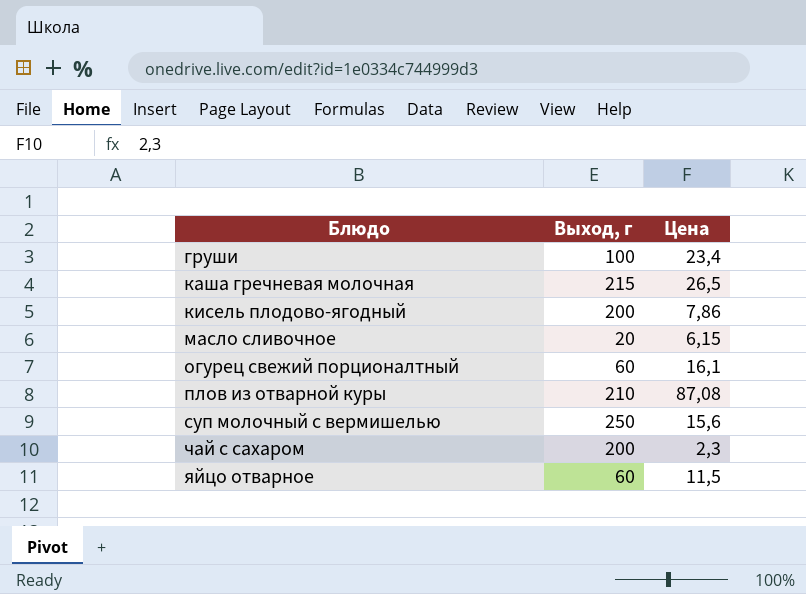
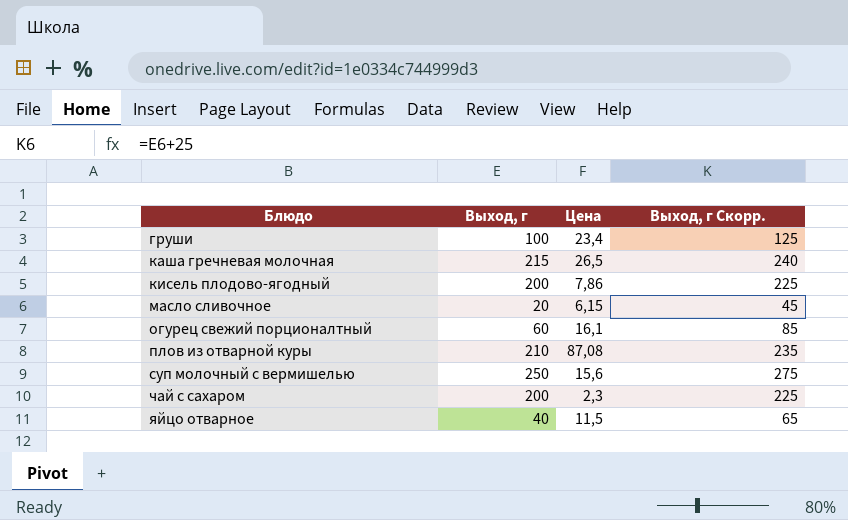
column Выход, г Скорр. | formula: none -> [Выход, г] + 25
яйцо отварное | Выход, г: 60 -> 40

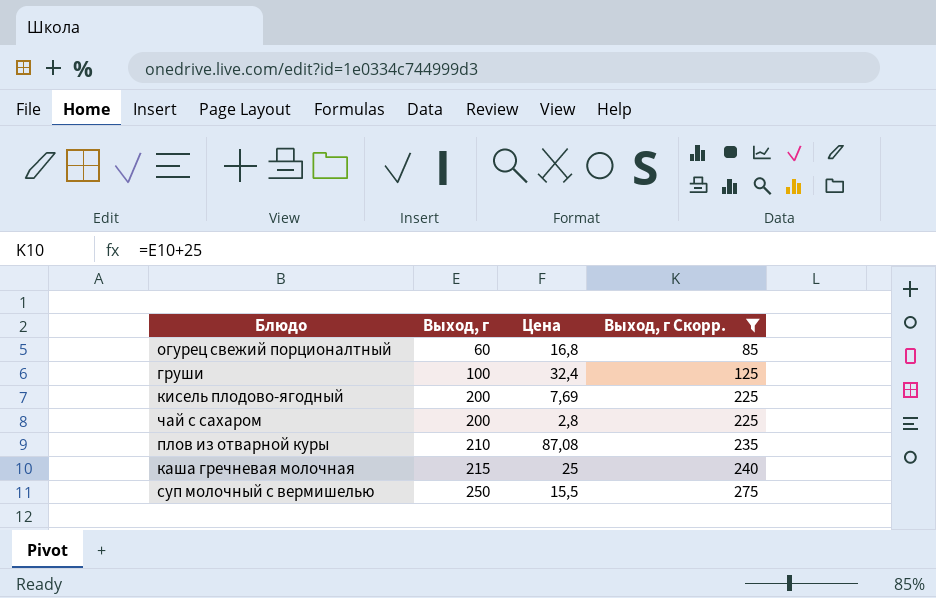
filter: none -> Выход, г Скорр. >= 85
row order: Блюдо ascending -> Выход, г ascending
огурец свежий порционалтный | Цена: 16,1 -> 16,8
груши | Цена: 23,4 -> 32,4
кисель плодово-ягодный | Цена: 7,86 -> 7,69
чай с сахаром | Цена: 2,3 -> 2,8
каша гречневая молочная | Цена: 26,5 -> 25
суп молочный с вермишелью | Цена: 15,6 -> 15,5

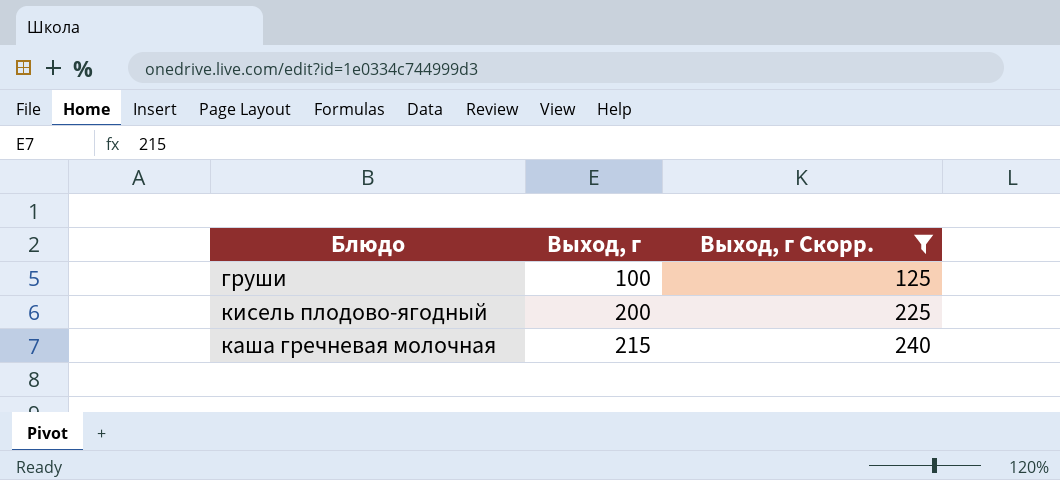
column Цена | position: 3 -> none
row огурец свежий порционалтный: 60 | 16,8 | 85 -> none
row чай с сахаром: 200 | 2,8 | 225 -> none
row плов из отварной куры: 210 | 87,08 | 235 -> none
row суп молочный с вермишелью: 250 | 15,5 | 275 -> none

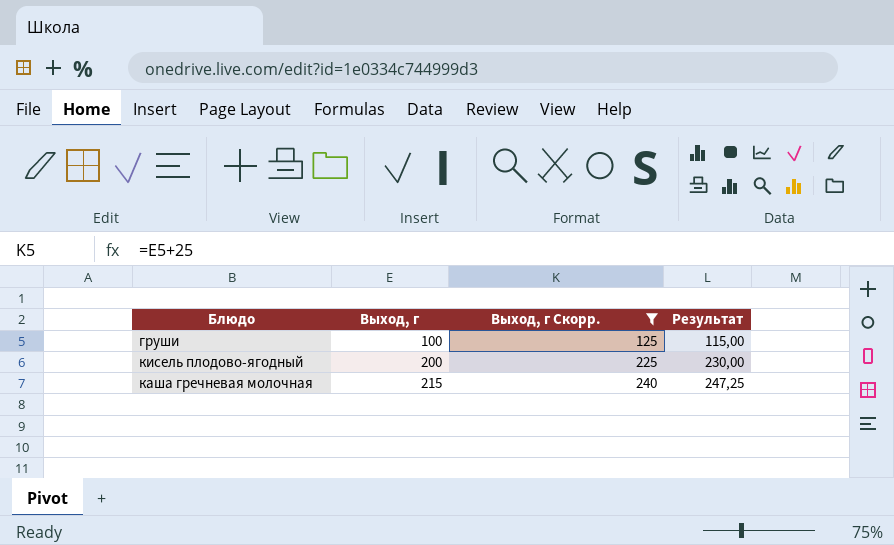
column Результат | formula: none -> [Выход, г] * 1,15

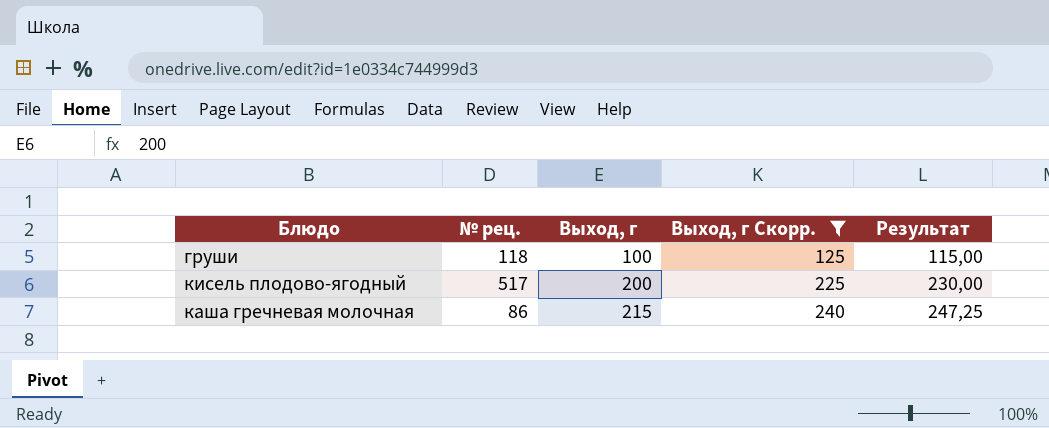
column № рец. | position: none -> 2

